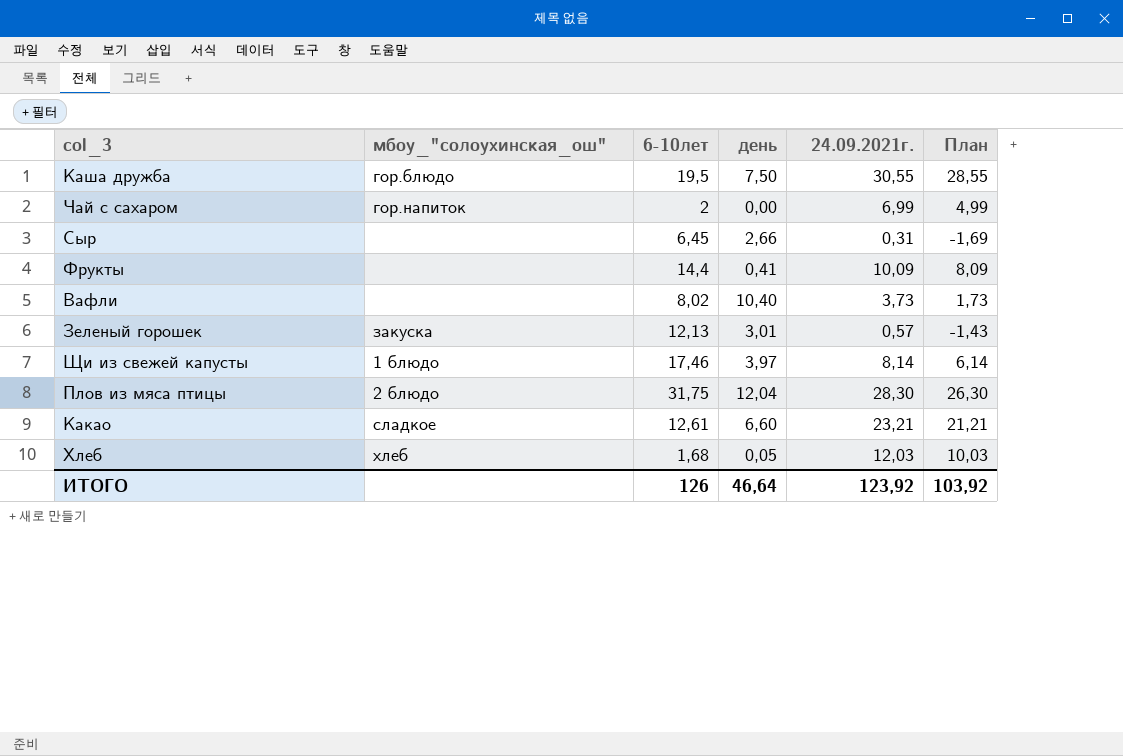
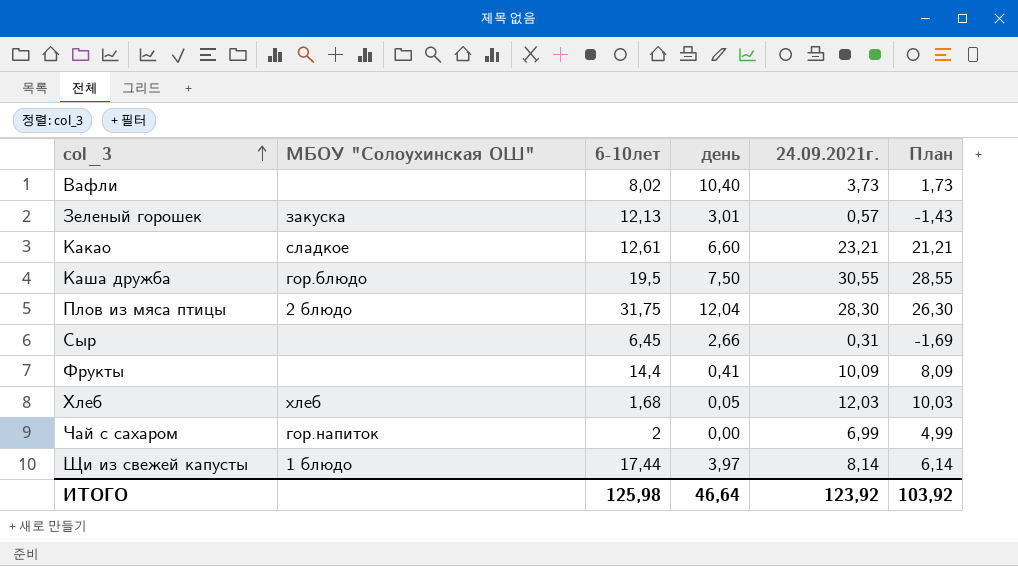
row order: none -> col_3 ascending
column name: мбоу_"солоухинская_ош" -> МБОУ "Солоухинская ОШ"
Щи из свежей капусты | 6-10лет: 17,46 -> 17,44
ИТОГО | 6-10лет: 126 -> 125,98

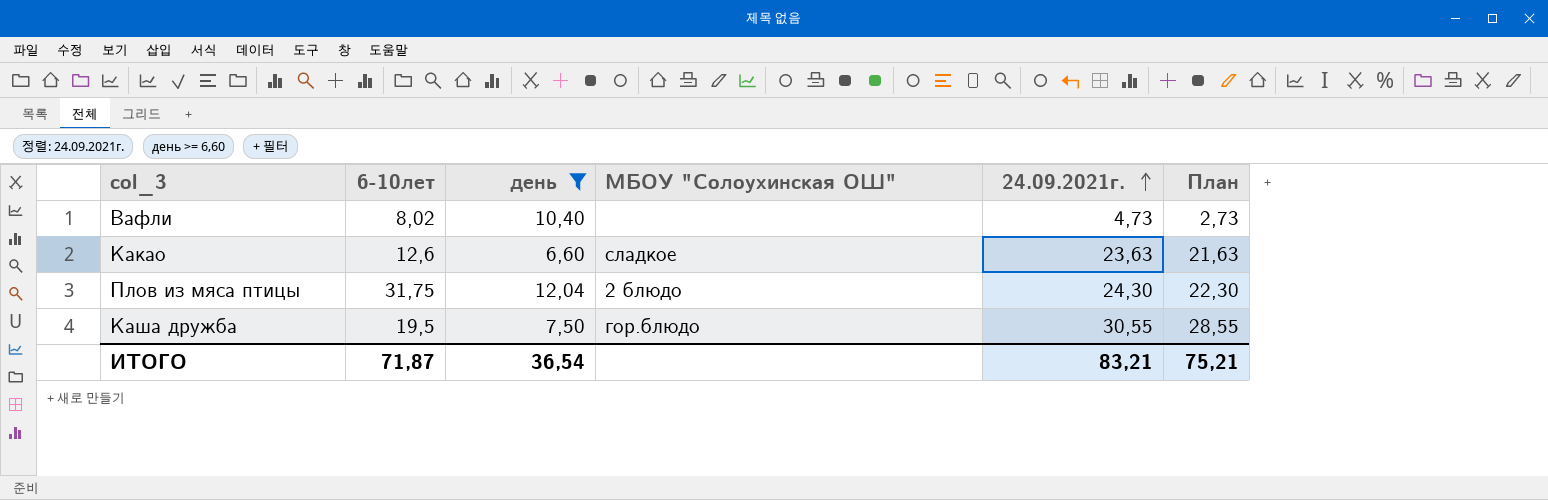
filter: none -> день >= 6,60
row order: col_3 ascending -> 24.09.2021г. ascending
column МБОУ "Солоухинская ОШ" | position: 2 -> 4
Вафли | 24.09.2021г.: 3,73 -> 4,73
Вафли | План: 1,73 -> 2,73
Какао | 6-10лет: 12,61 -> 12,6
Какао | 24.09.2021г.: 23,21 -> 23,63
Какао | План: 21,21 -> 21,63
Плов из мяса птицы | 24.09.2021г.: 28,30 -> 24,30
Плов из мяса птицы | План: 26,30 -> 22,30
ИТОГО | 6-10лет: 125,98 -> 71,87
ИТОГО | день: 46,64 -> 36,54
ИТОГО | 24.09.2021г.: 123,92 -> 83,21
ИТОГО | План: 103,92 -> 75,21

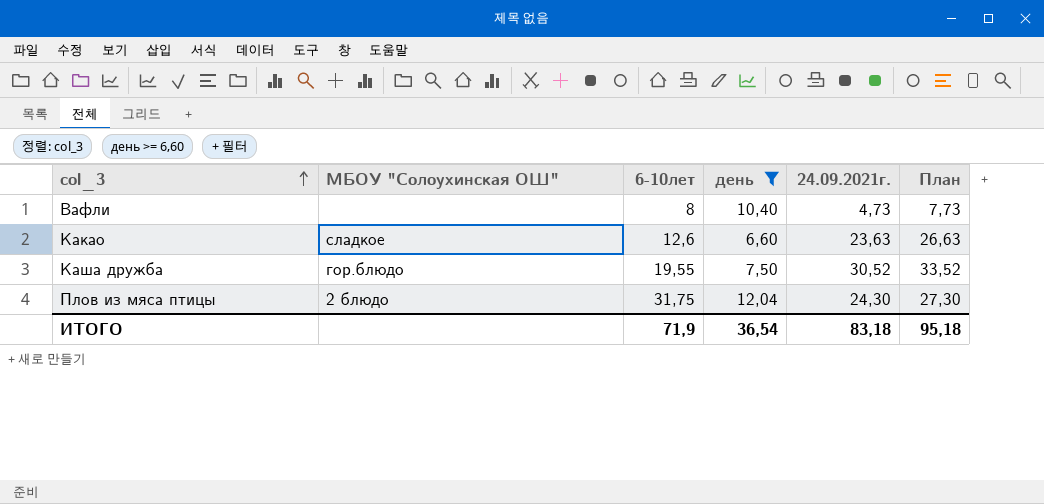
row order: 24.09.2021г. ascending -> col_3 ascending
column МБОУ "Солоухинская ОШ" | position: 4 -> 2
column План | formula: [24.09.2021г.] - 2 -> [24.09.2021г.] + 3
Вафли | 6-10лет: 8,02 -> 8
Каша дружба | 6-10лет: 19,5 -> 19,55
Каша дружба | 24.09.2021г.: 30,55 -> 30,52
ИТОГО | 6-10лет: 71,87 -> 71,9
ИТОГО | 24.09.2021г.: 83,21 -> 83,18
ИТОГО | План: 75,21 -> 95,18

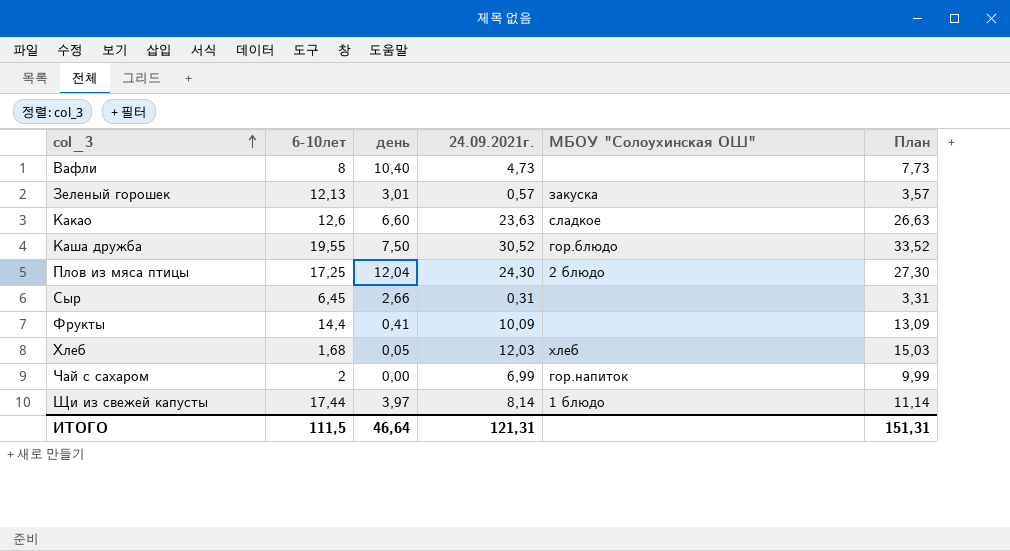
filter: день >= 6,60 -> none
column МБОУ "Солоухинская ОШ" | position: 2 -> 5
Плов из мяса птицы | 6-10лет: 31,75 -> 17,25
ИТОГО | 6-10лет: 71,9 -> 111,5
ИТОГО | день: 36,54 -> 46,64
ИТОГО | 24.09.2021г.: 83,18 -> 121,31
ИТОГО | План: 95,18 -> 151,31

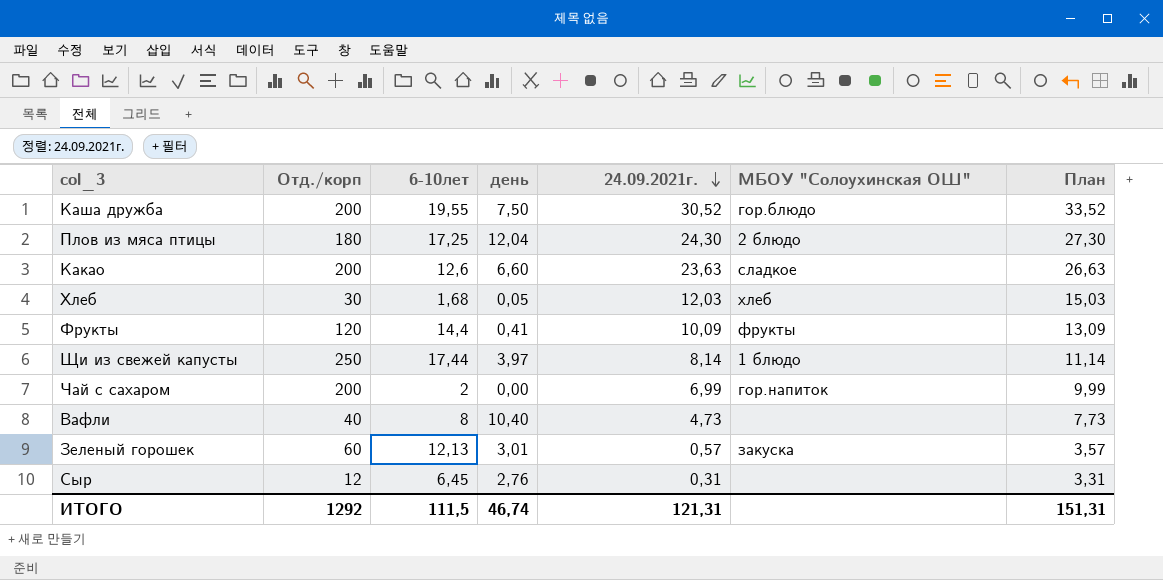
row order: col_3 ascending -> 24.09.2021г. descending
column Отд./корп | position: none -> 2
Фрукты | МБОУ "Солоухинская ОШ": none -> фрукты
Сыр | день: 2,66 -> 2,76
ИТОГО | день: 46,64 -> 46,74

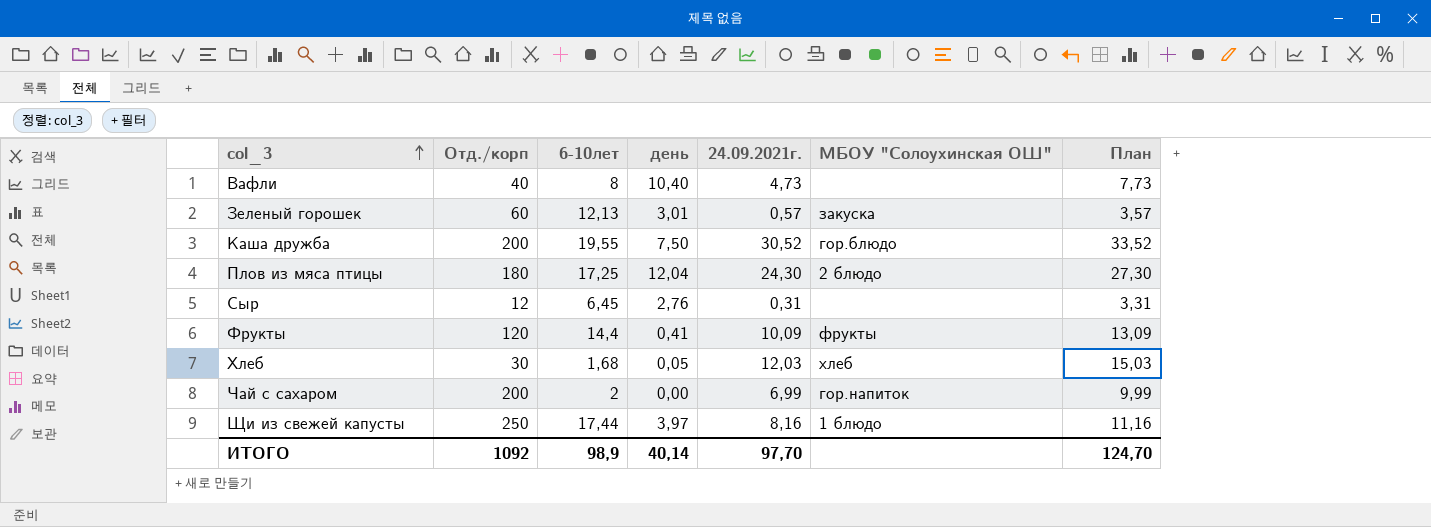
row order: 24.09.2021г. descending -> col_3 ascending
row Какао: 200 | 12,6 | 6,60 | 23,63 | сладкое | 26,63 -> none
Щи из свежей капусты | 24.09.2021г.: 8,14 -> 8,16
Щи из свежей капусты | План: 11,14 -> 11,16
ИТОГО | Отд./корп: 1292 -> 1092
ИТОГО | 6-10лет: 111,5 -> 98,9
ИТОГО | день: 46,74 -> 40,14
ИТОГО | 24.09.2021г.: 121,31 -> 97,70
ИТОГО | План: 151,31 -> 124,70

